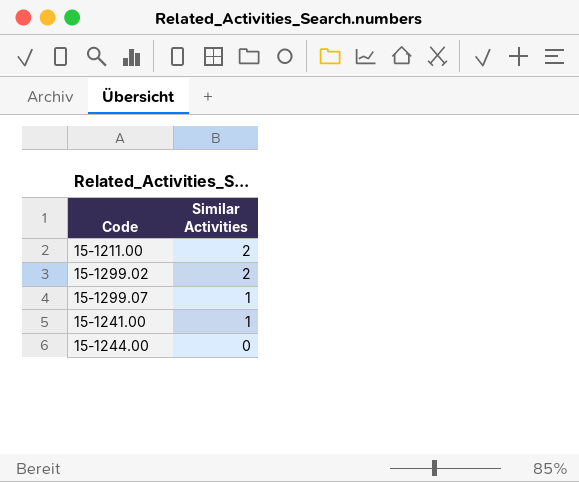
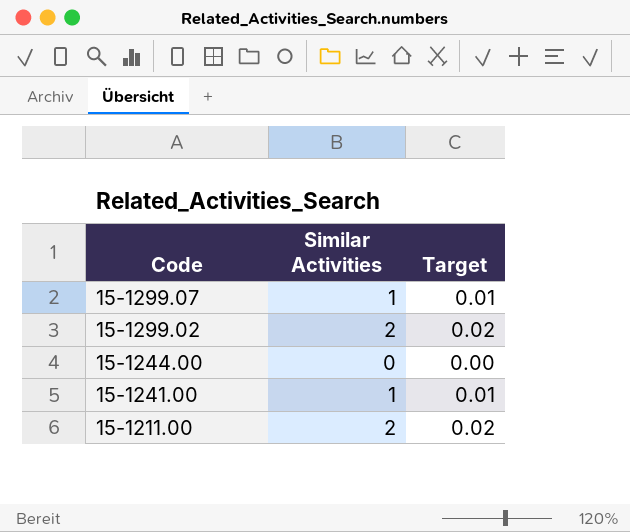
row order: Similar Activities descending -> Code descending
column Target | formula: none -> [Similar Activities] * 0.01

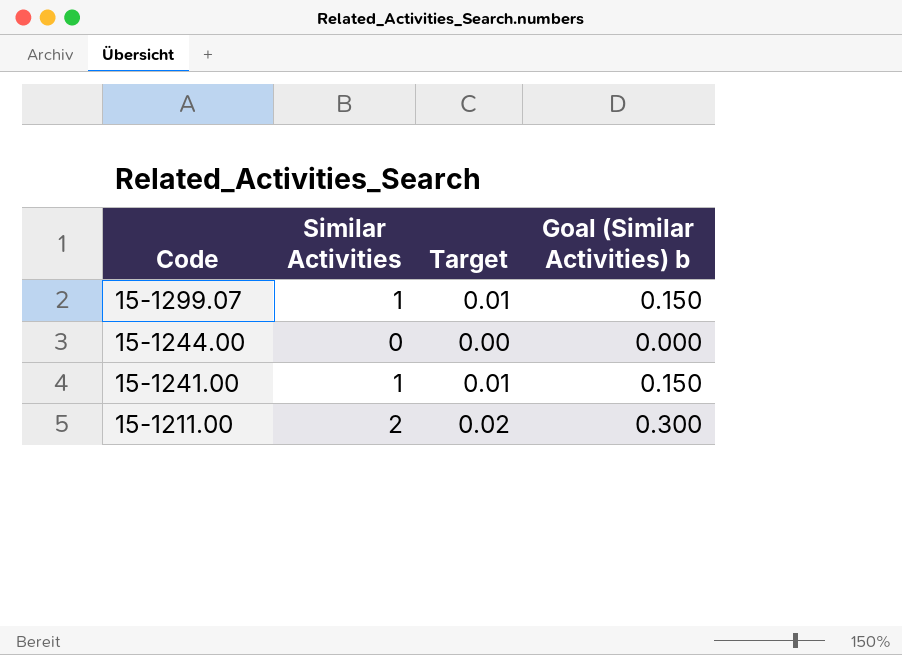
column Goal (Similar Activities) b | formula: none -> [Similar Activities] * 0.15
row 15-1299.02: 2 | 0.02 -> none

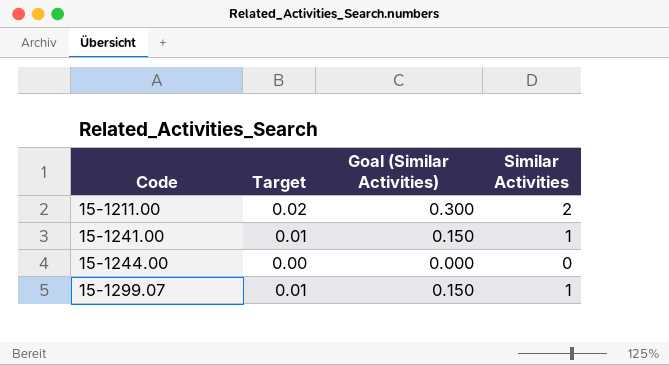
row order: Code descending -> Code ascending
column name: Goal (Similar Activities) b -> Goal (Similar Activities)
column Similar Activities | position: 2 -> 4

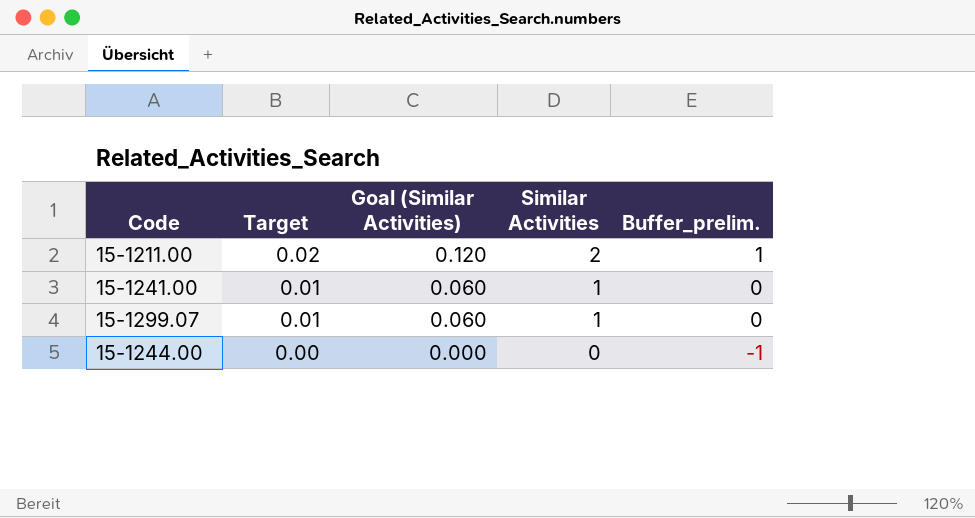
row order: Code ascending -> Target descending
column Goal (Similar Activities) | formula: [Similar Activities] * 0.15 -> [Similar Activities] * 0.06
column Buffer_prelim. | formula: none -> [Similar Activities] - 1

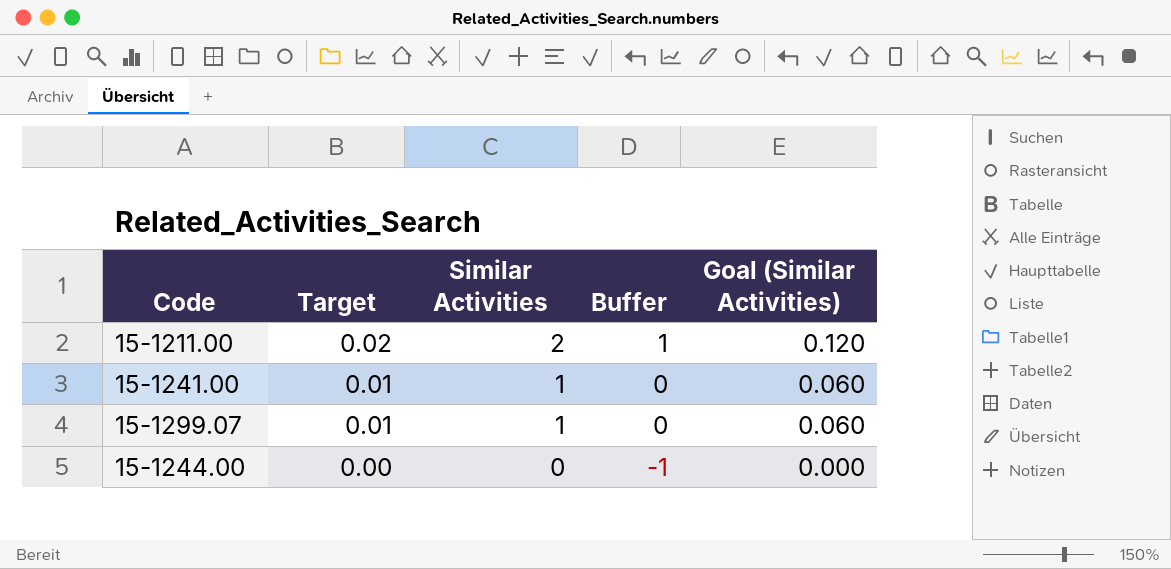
column name: Buffer_prelim. -> Buffer
column Goal (Similar Activities) | position: 3 -> 5

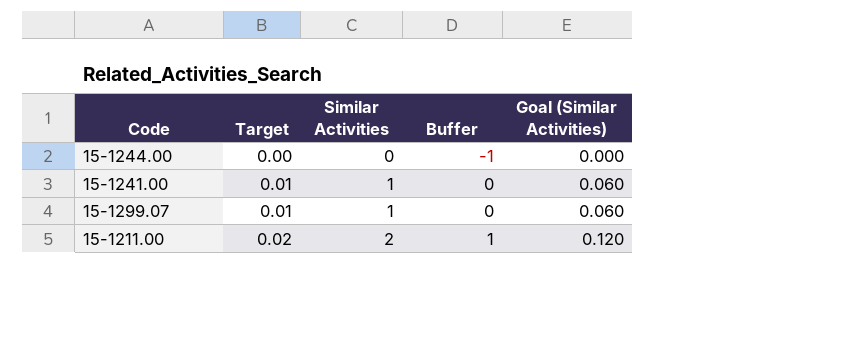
row order: Target descending -> Target ascending

